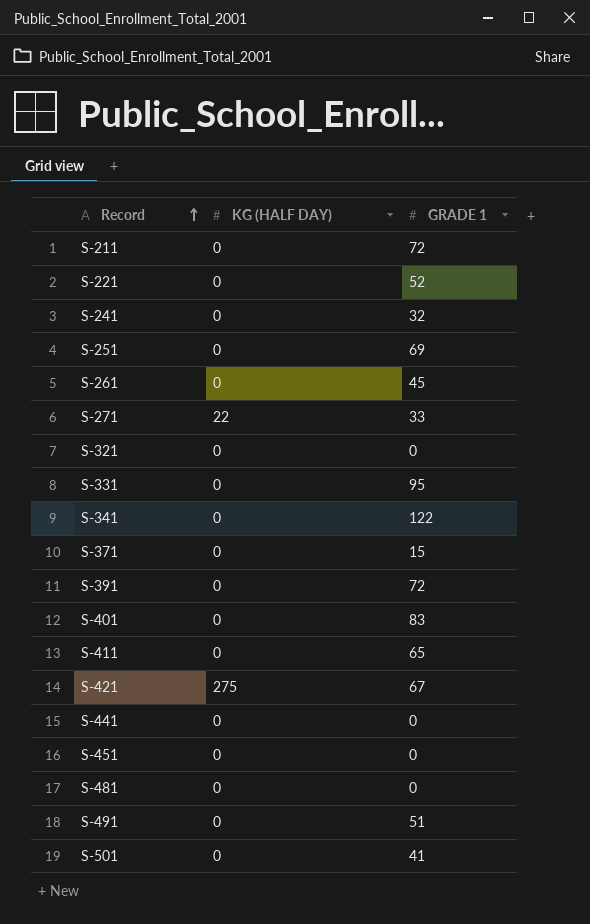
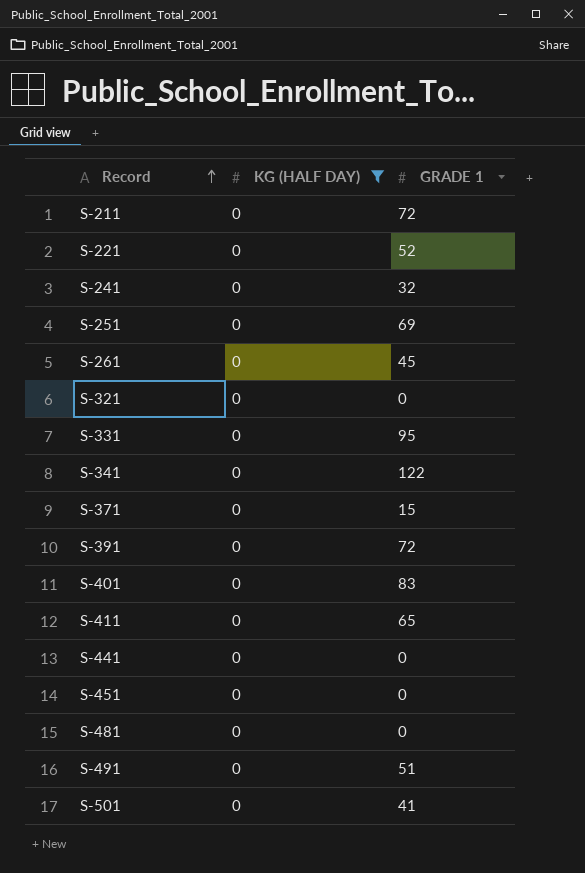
filter: none -> KG (HALF DAY) = 0

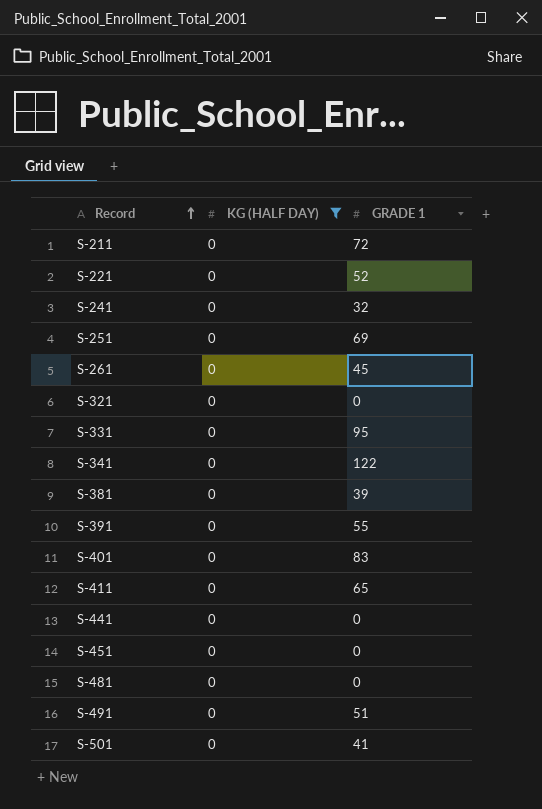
row S-371: 0 | 15 -> none
row S-381: none -> 0 | 39
S-391 | GRADE 1: 72 -> 55

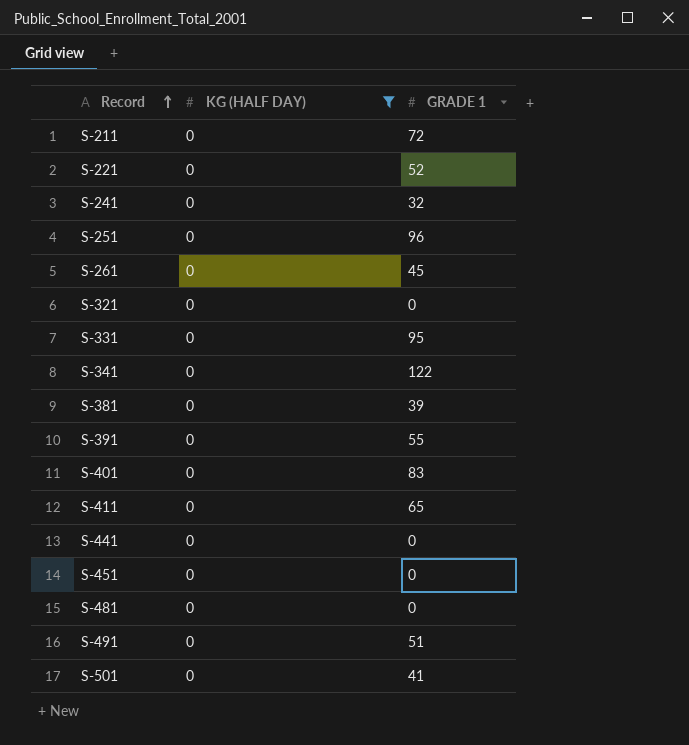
S-251 | GRADE 1: 69 -> 96

